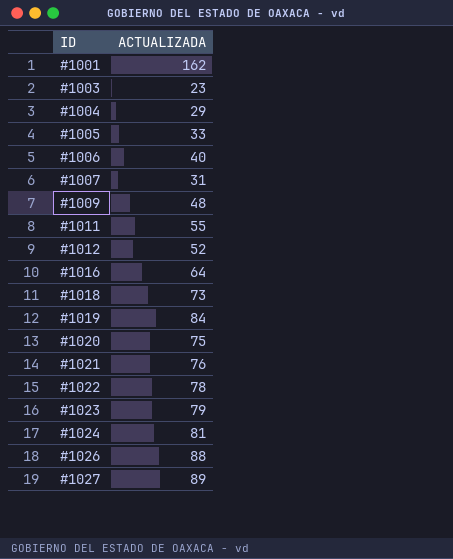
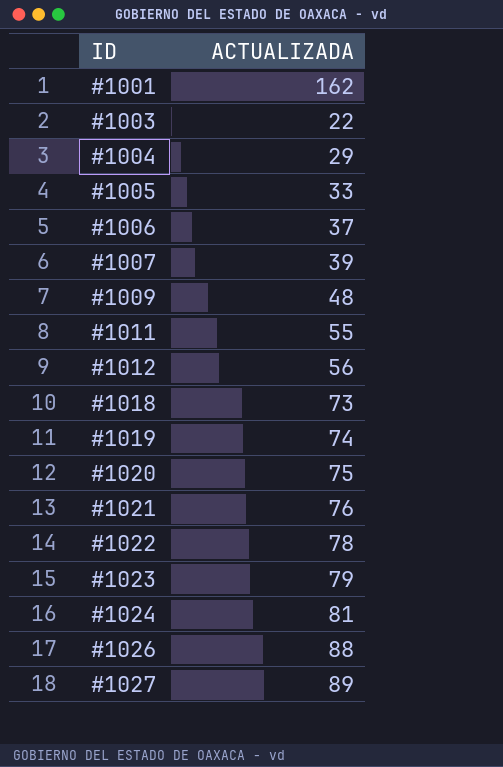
row #1016: 64 -> none
#1003 | ACTUALIZADA: 23 -> 22
#1006 | ACTUALIZADA: 40 -> 37
#1007 | ACTUALIZADA: 31 -> 39
#1012 | ACTUALIZADA: 52 -> 56
#1019 | ACTUALIZADA: 84 -> 74

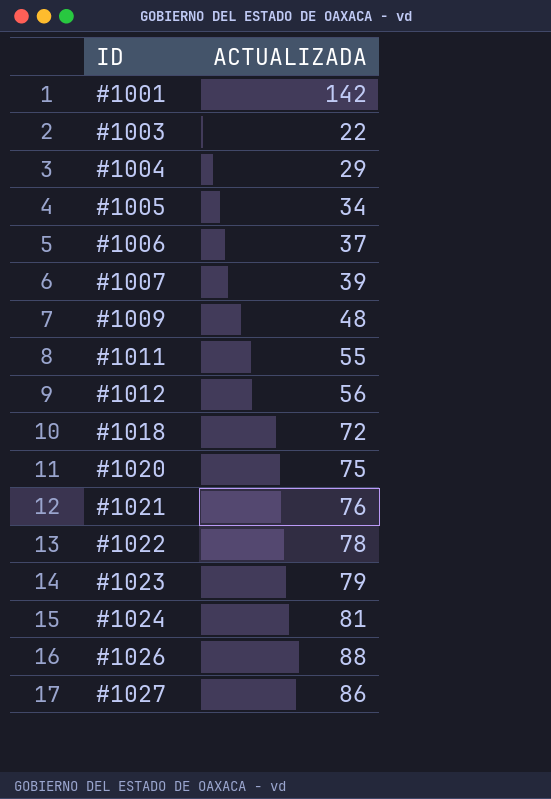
row #1019: 74 -> none
#1001 | ACTUALIZADA: 162 -> 142
#1005 | ACTUALIZADA: 33 -> 34
#1018 | ACTUALIZADA: 73 -> 72
#1027 | ACTUALIZADA: 89 -> 86

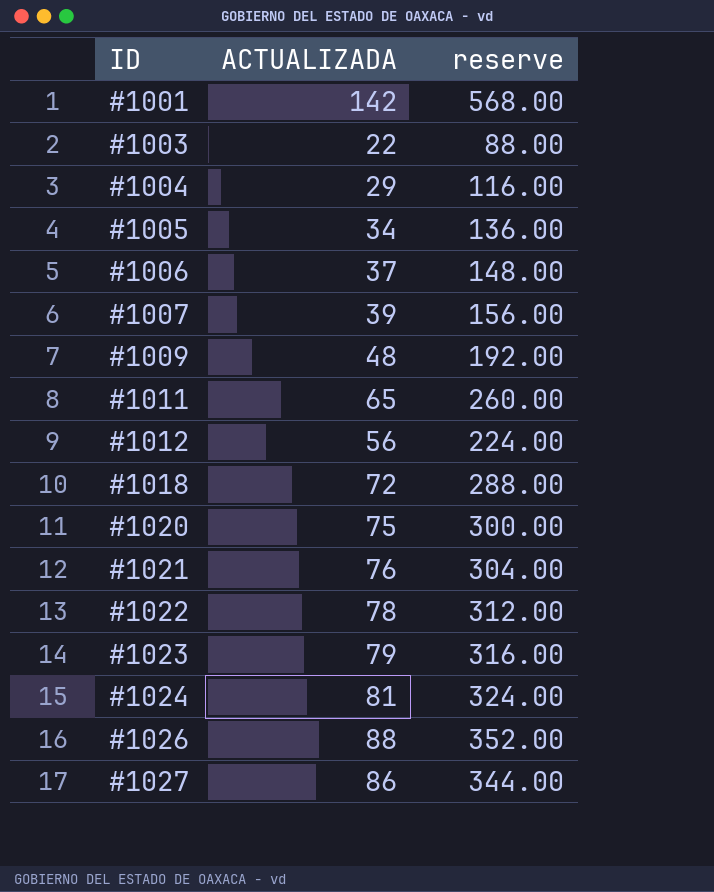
column reserve | formula: none -> [ACTUALIZADA] * 4
#1011 | ACTUALIZADA: 55 -> 65

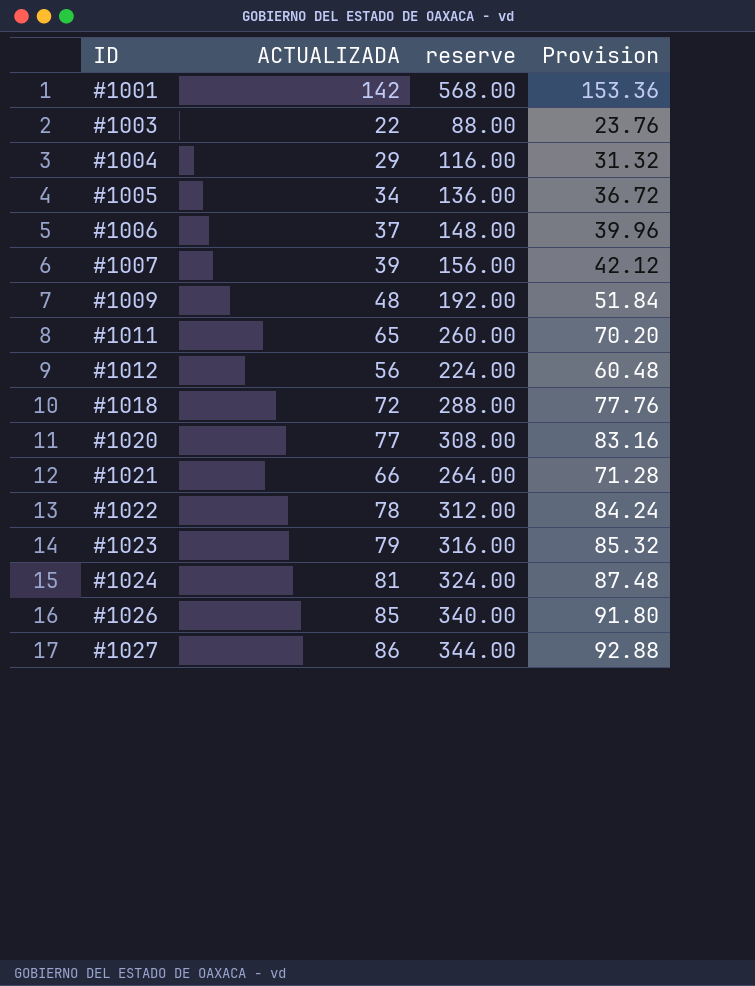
column Provision | formula: none -> [ACTUALIZADA] * 1.08
#1020 | ACTUALIZADA: 75 -> 77
#1020 | reserve: 300.00 -> 308.00
#1021 | ACTUALIZADA: 76 -> 66
#1021 | reserve: 304.00 -> 264.00
#1026 | ACTUALIZADA: 88 -> 85
#1026 | reserve: 352.00 -> 340.00

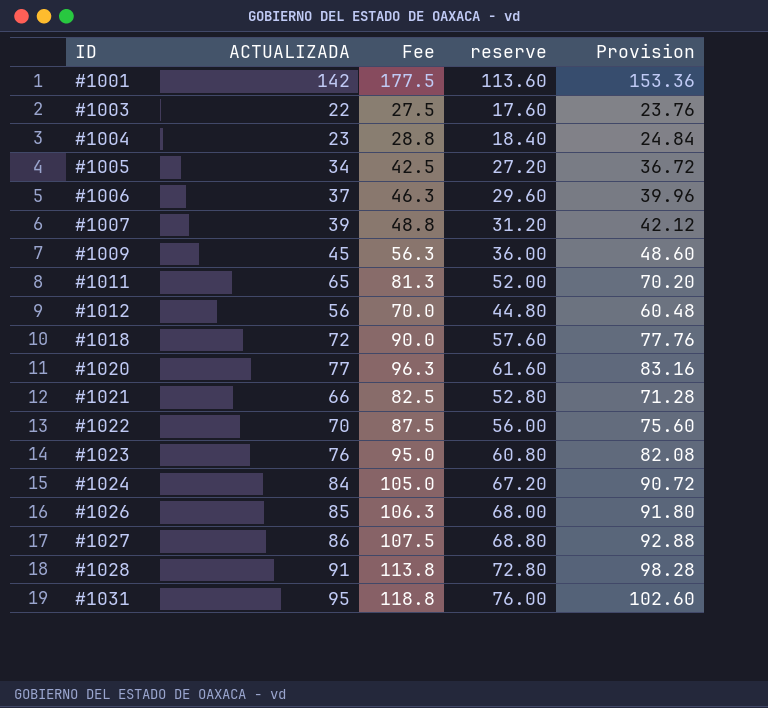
column Fee | formula: none -> [ACTUALIZADA] * 1.25
column reserve | formula: [ACTUALIZADA] * 4 -> [ACTUALIZADA] * 0.8
#1004 | ACTUALIZADA: 29 -> 23
#1004 | Provision: 31.32 -> 24.84
#1009 | ACTUALIZADA: 48 -> 45
#1009 | Provision: 51.84 -> 48.60
#1022 | ACTUALIZADA: 78 -> 70
#1022 | Provision: 84.24 -> 75.60
#1023 | ACTUALIZADA: 79 -> 76
#1023 | Provision: 85.32 -> 82.08
#1024 | ACTUALIZADA: 81 -> 84
#1024 | Provision: 87.48 -> 90.72
row #1028: none -> 91 | 113.8 | 72.80 | 98.28
row #1031: none -> 95 | 118.8 | 76.00 | 102.60

